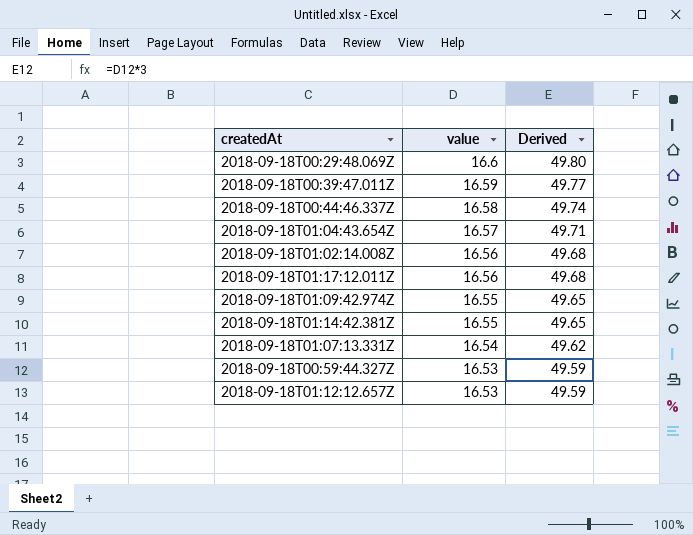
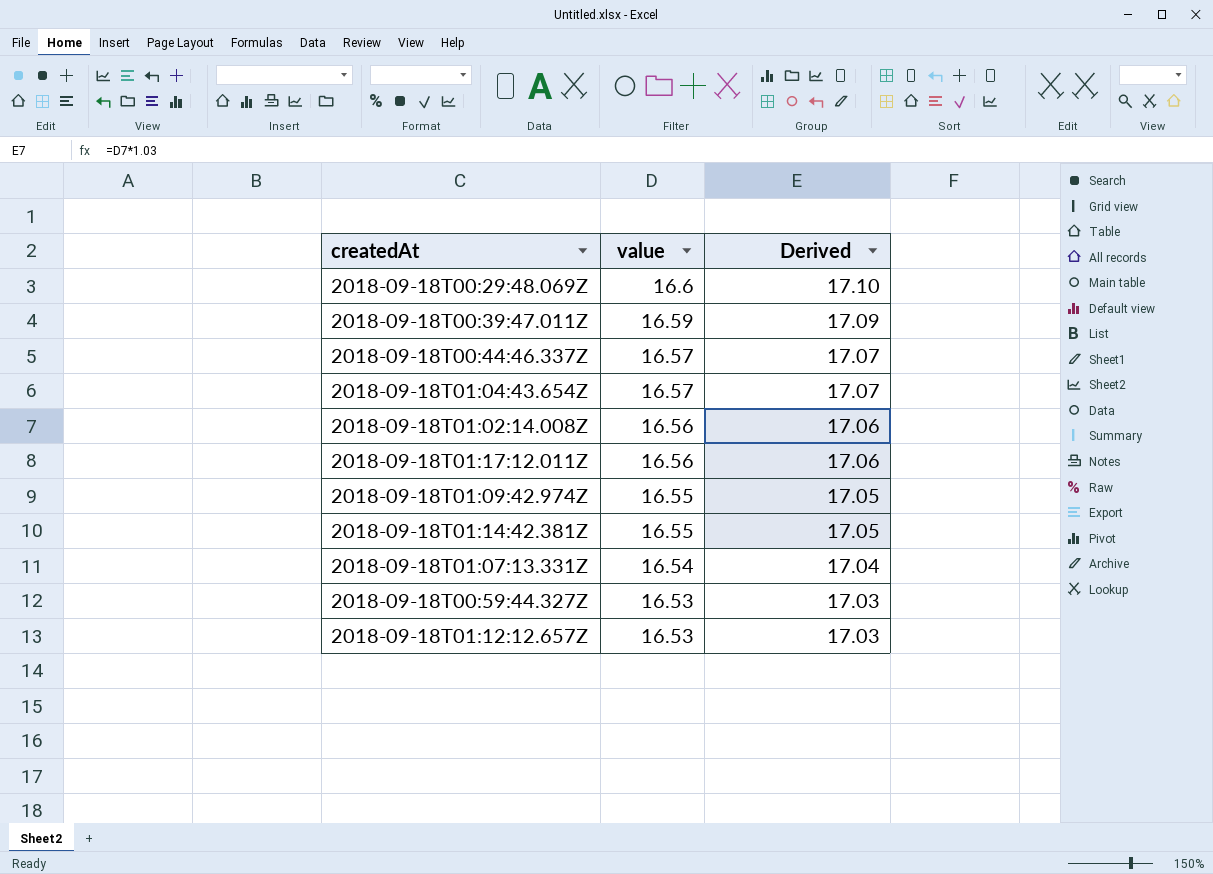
column Derived | formula: [value] * 3 -> [value] * 1.03
2018-09-18T00:44:46.337Z | value: 16.58 -> 16.57

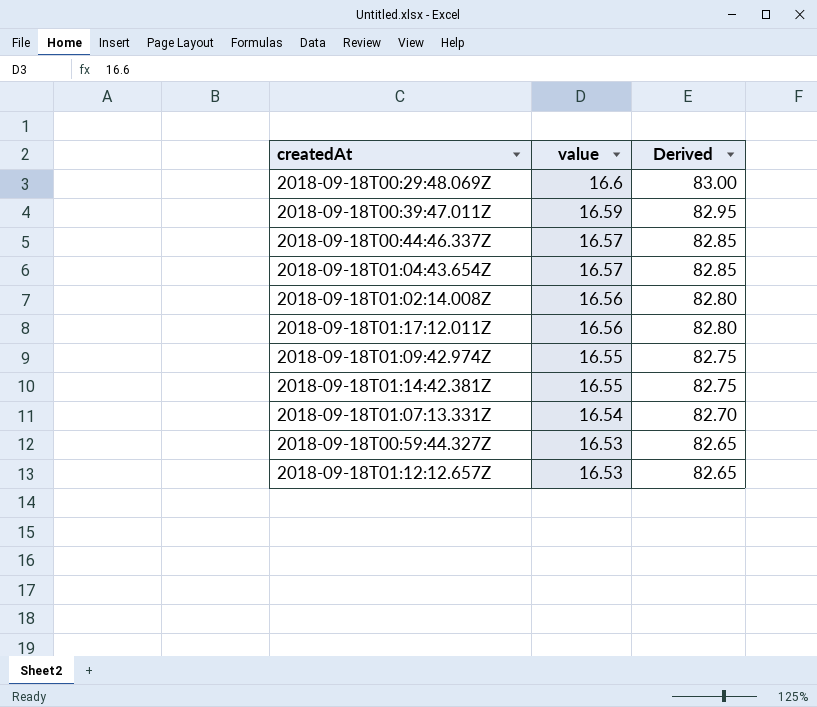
column Derived | formula: [value] * 1.03 -> [value] * 5

